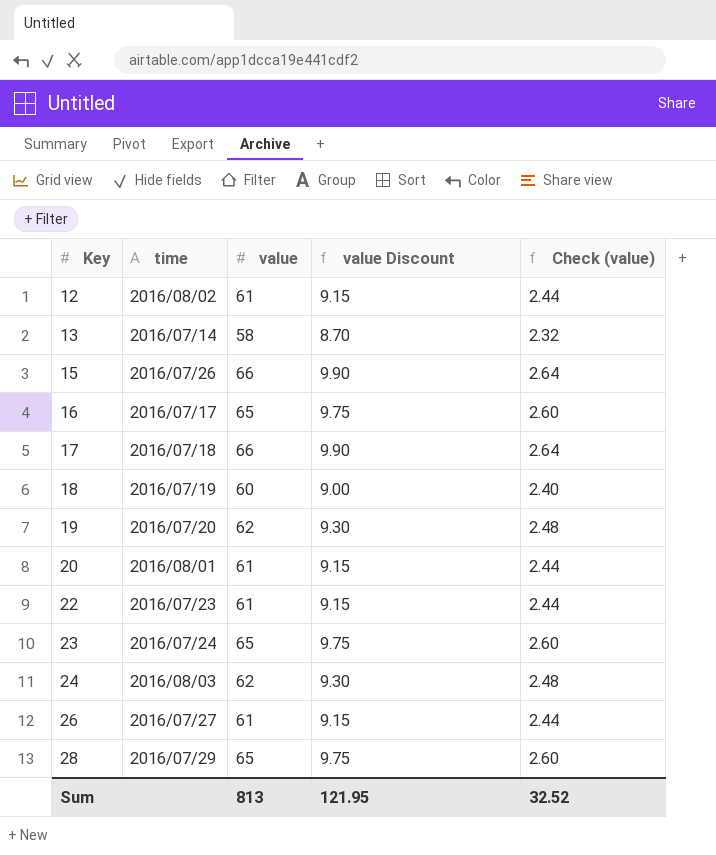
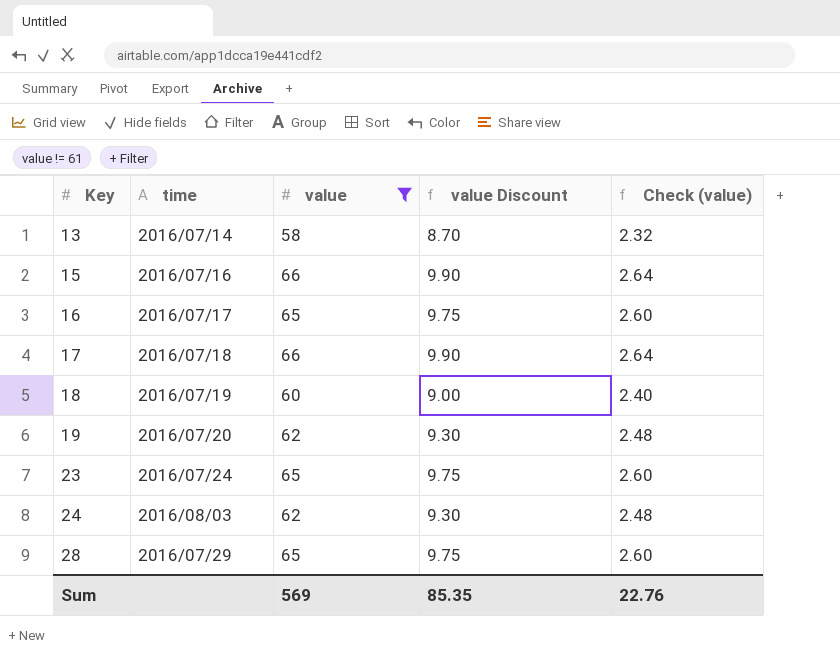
filter: none -> value != 61
15 | time: 2016/07/26 -> 2016/07/16
Sum | value: 813 -> 569
Sum | value Discount: 121.95 -> 85.35
Sum | Check (value): 32.52 -> 22.76

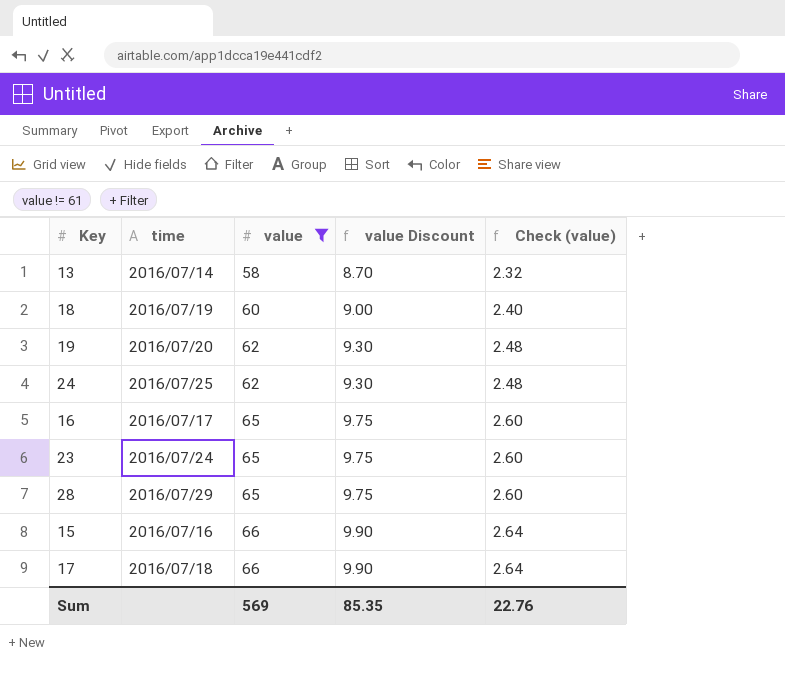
row order: Key ascending -> value ascending
24 | time: 2016/08/03 -> 2016/07/25

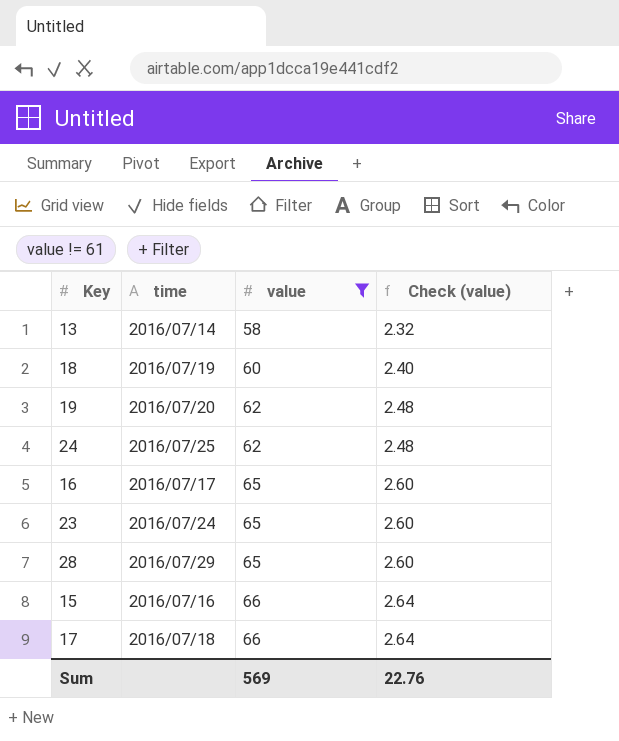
column value Discount | formula: [value] * 0.15 -> none

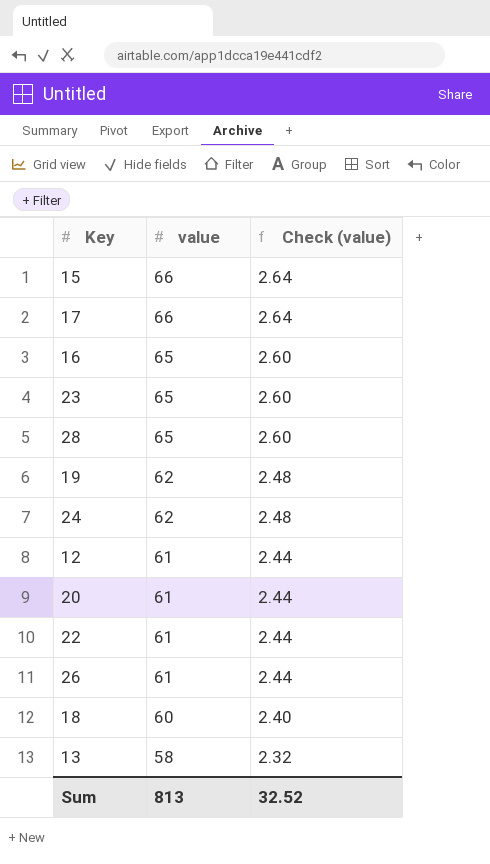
filter: value != 61 -> none
row order: value ascending -> value descending
column time | position: 2 -> none
Sum | value: 569 -> 813
Sum | Check (value): 22.76 -> 32.52

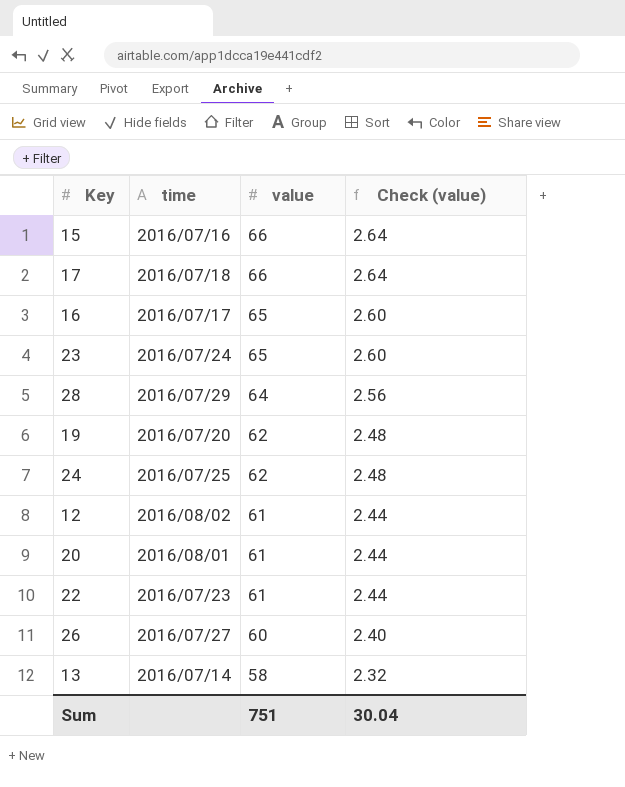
column time | position: none -> 2
row 18: 60 | 2.40 -> none
28 | value: 65 -> 64
28 | Check (value): 2.60 -> 2.56
26 | value: 61 -> 60
26 | Check (value): 2.44 -> 2.40
Sum | value: 813 -> 751
Sum | Check (value): 32.52 -> 30.04

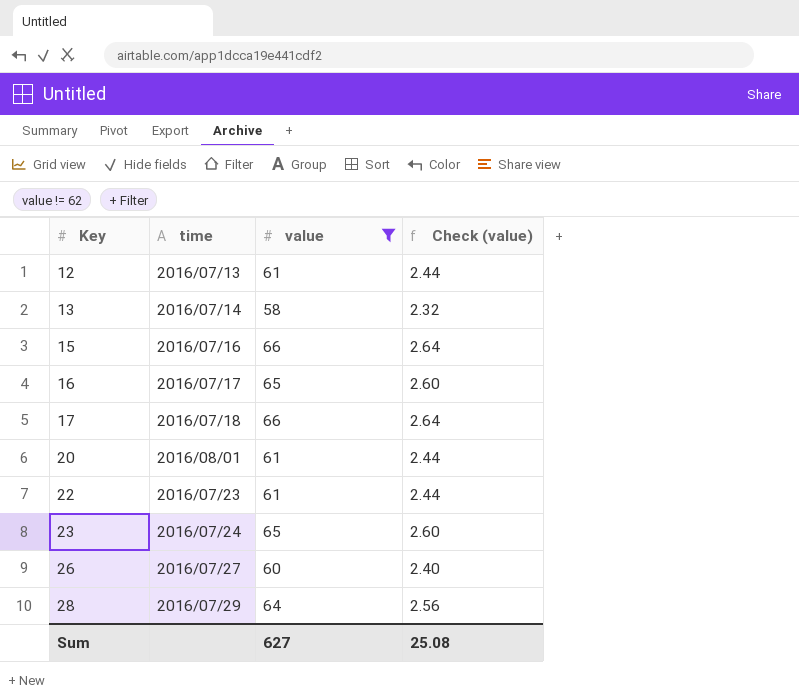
filter: none -> value != 62
row order: value descending -> Key ascending
12 | time: 2016/08/02 -> 2016/07/13
Sum | value: 751 -> 627
Sum | Check (value): 30.04 -> 25.08

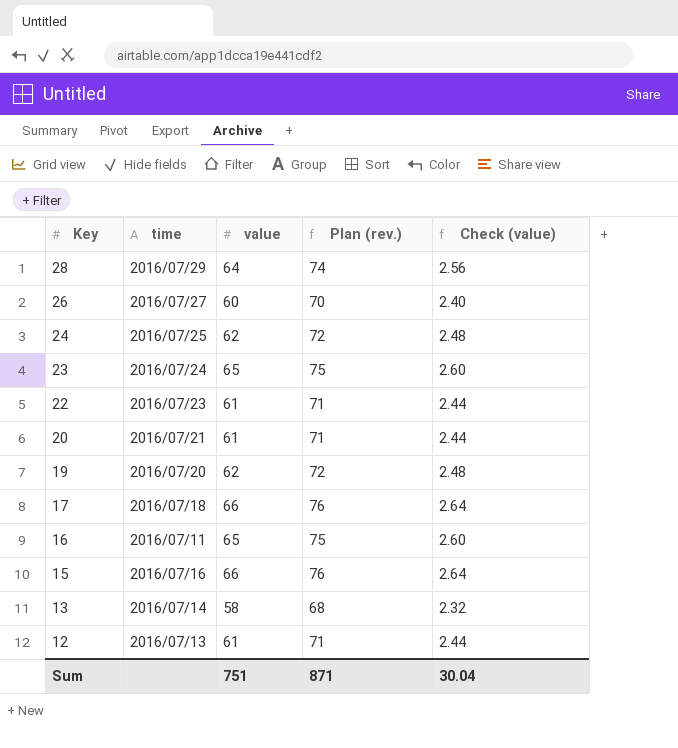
filter: value != 62 -> none
row order: Key ascending -> Key descending
column Plan (rev.) | formula: none -> [value] + 10
20 | time: 2016/08/01 -> 2016/07/21
16 | time: 2016/07/17 -> 2016/07/11
Sum | value: 627 -> 751
Sum | Check (value): 25.08 -> 30.04

